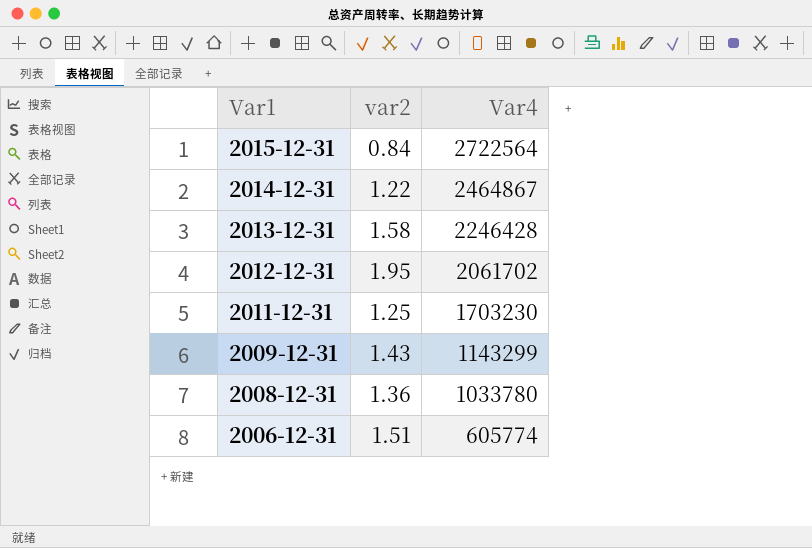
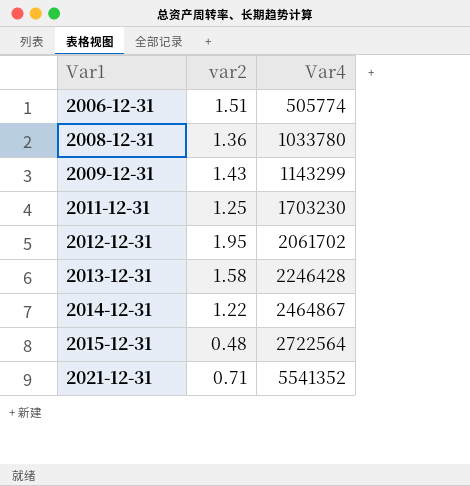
row order: Var1 descending -> Var1 ascending
2006-12-31 | Var4: 605774 -> 505774
2015-12-31 | var2: 0.84 -> 0.48
row 2021-12-31: none -> 0.71 | 5541352

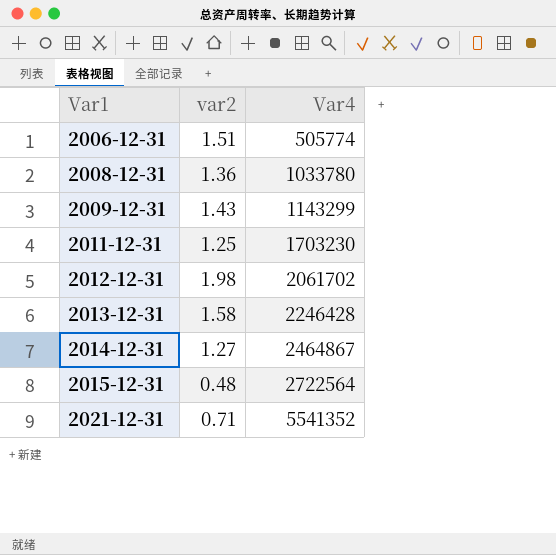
2012-12-31 | var2: 1.95 -> 1.98
2014-12-31 | var2: 1.22 -> 1.27

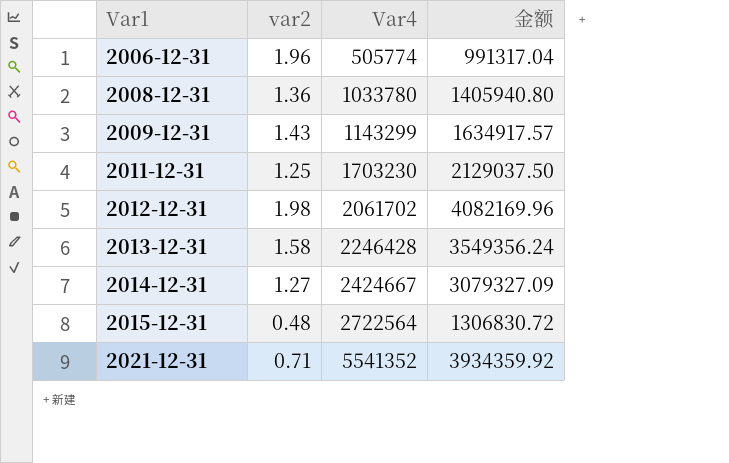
column 金额 | formula: none -> [var2] * [Var4]
2006-12-31 | var2: 1.51 -> 1.96
2014-12-31 | Var4: 2464867 -> 2424667

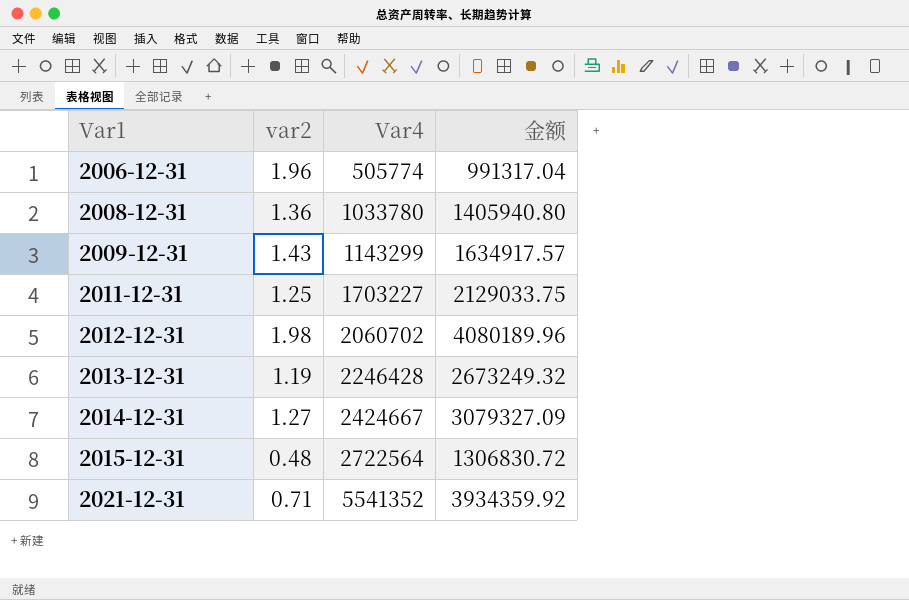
2011-12-31 | Var4: 1703230 -> 1703227
2011-12-31 | 金额: 2129037.50 -> 2129033.75
2012-12-31 | Var4: 2061702 -> 2060702
2012-12-31 | 金额: 4082169.96 -> 4080189.96
2013-12-31 | var2: 1.58 -> 1.19
2013-12-31 | 金额: 3549356.24 -> 2673249.32

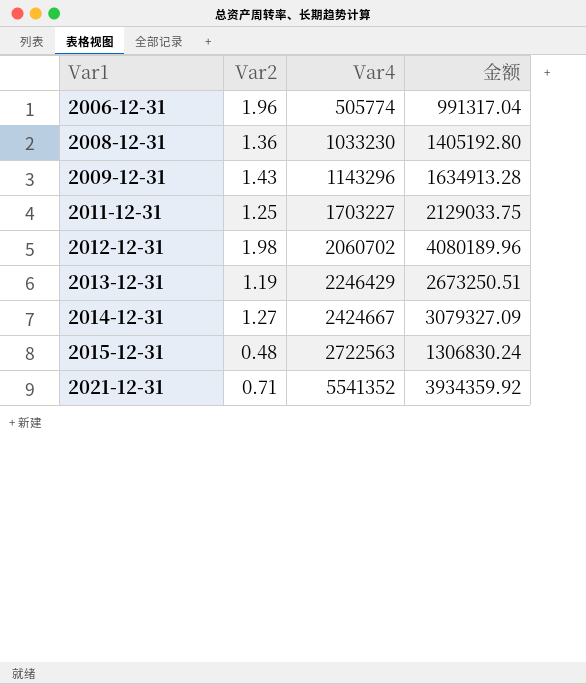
column name: var2 -> Var2
2008-12-31 | Var4: 1033780 -> 1033230
2008-12-31 | 金额: 1405940.80 -> 1405192.80
2009-12-31 | Var4: 1143299 -> 1143296
2009-12-31 | 金额: 1634917.57 -> 1634913.28
2013-12-31 | Var4: 2246428 -> 2246429
2013-12-31 | 金额: 2673249.32 -> 2673250.51
2015-12-31 | Var4: 2722564 -> 2722563
2015-12-31 | 金额: 1306830.72 -> 1306830.24

